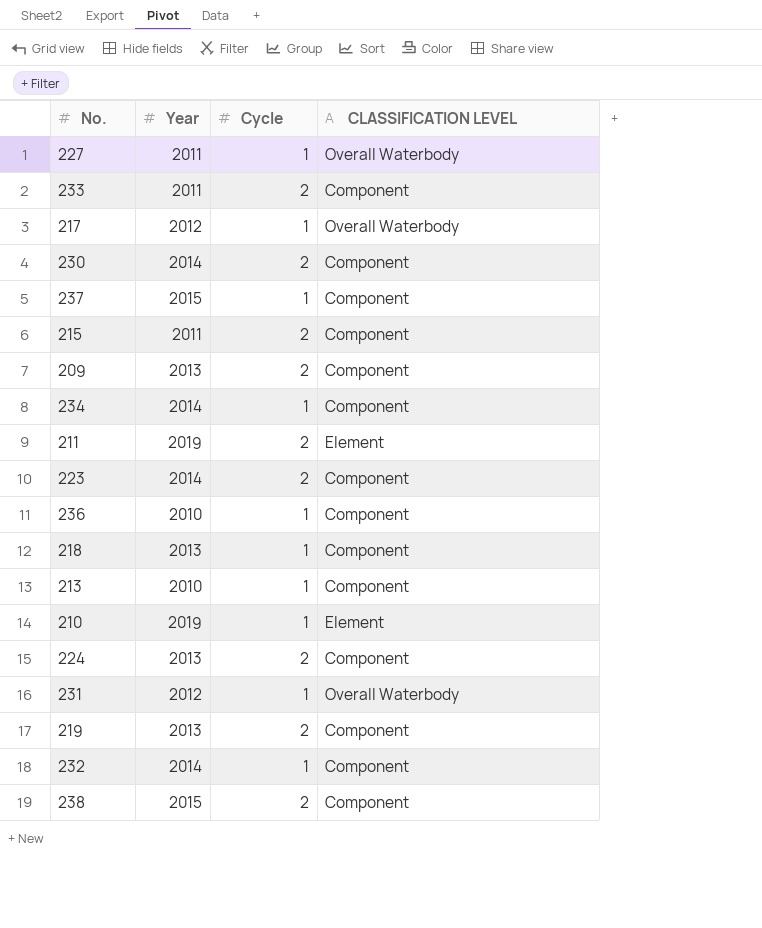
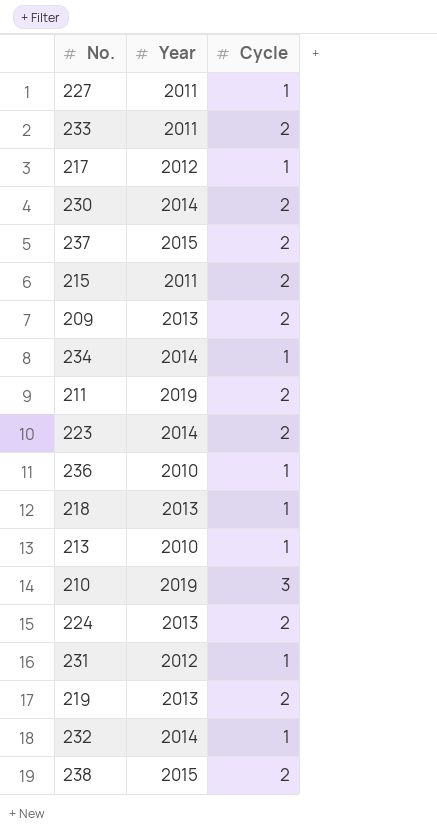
column CLASSIFICATION LEVEL | position: 4 -> none
237 | Cycle: 1 -> 2
210 | Cycle: 1 -> 3

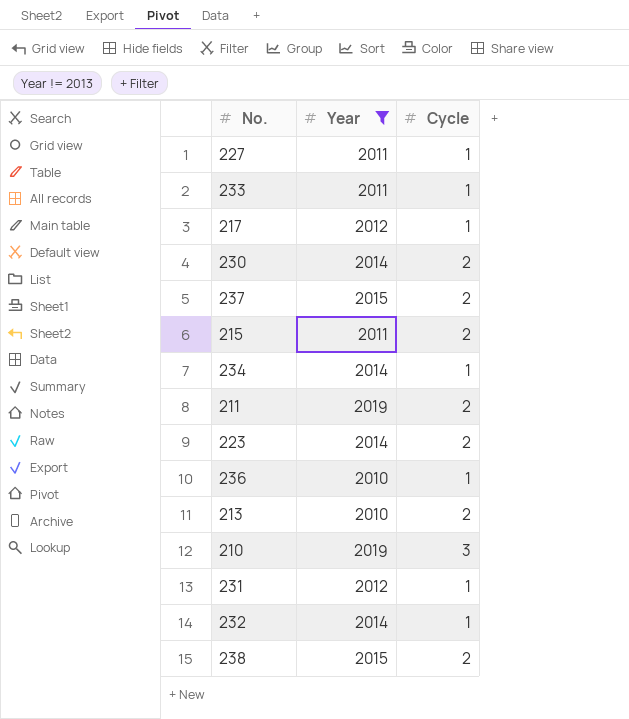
filter: none -> Year != 2013
233 | Cycle: 2 -> 1
213 | Cycle: 1 -> 2

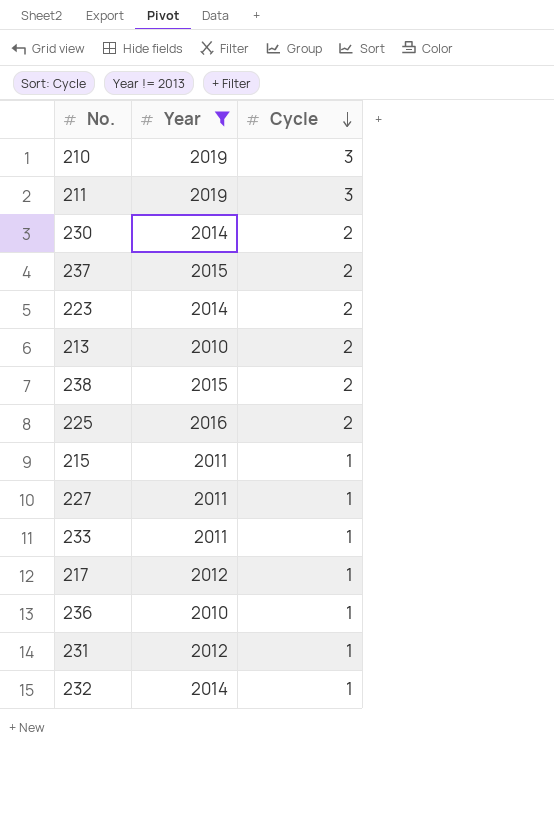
row order: none -> Cycle descending
row 234: 2014 | 1 -> none
211 | Cycle: 2 -> 3
row 225: none -> 2016 | 2
215 | Cycle: 2 -> 1

